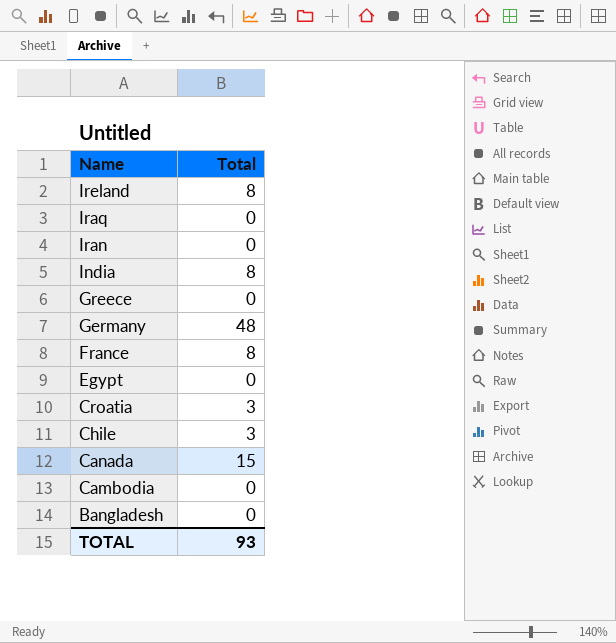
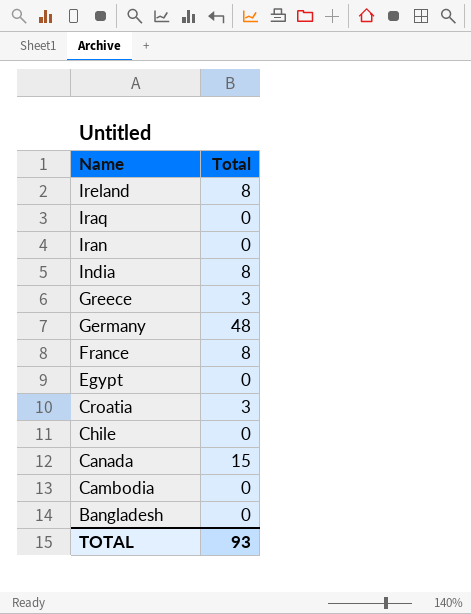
Greece | Total: 0 -> 3
Chile | Total: 3 -> 0

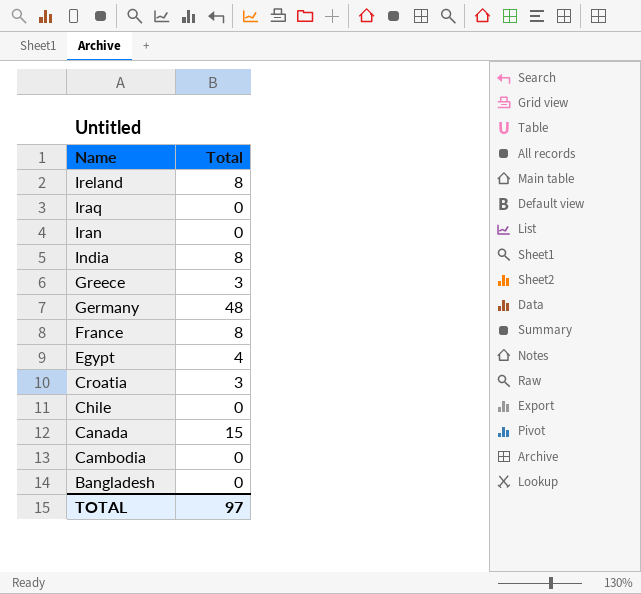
Egypt | Total: 0 -> 4
TOTAL | Total: 93 -> 97

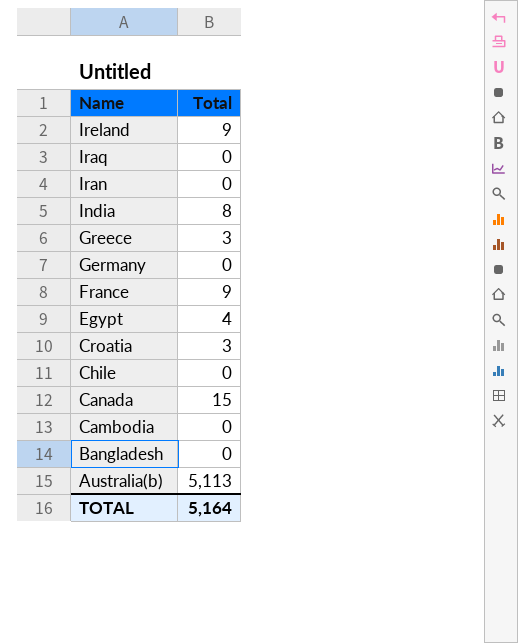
Ireland | Total: 8 -> 9
Germany | Total: 48 -> 0
France | Total: 8 -> 9
row Australia(b): none -> 5,113
TOTAL | Total: 97 -> 5,164

